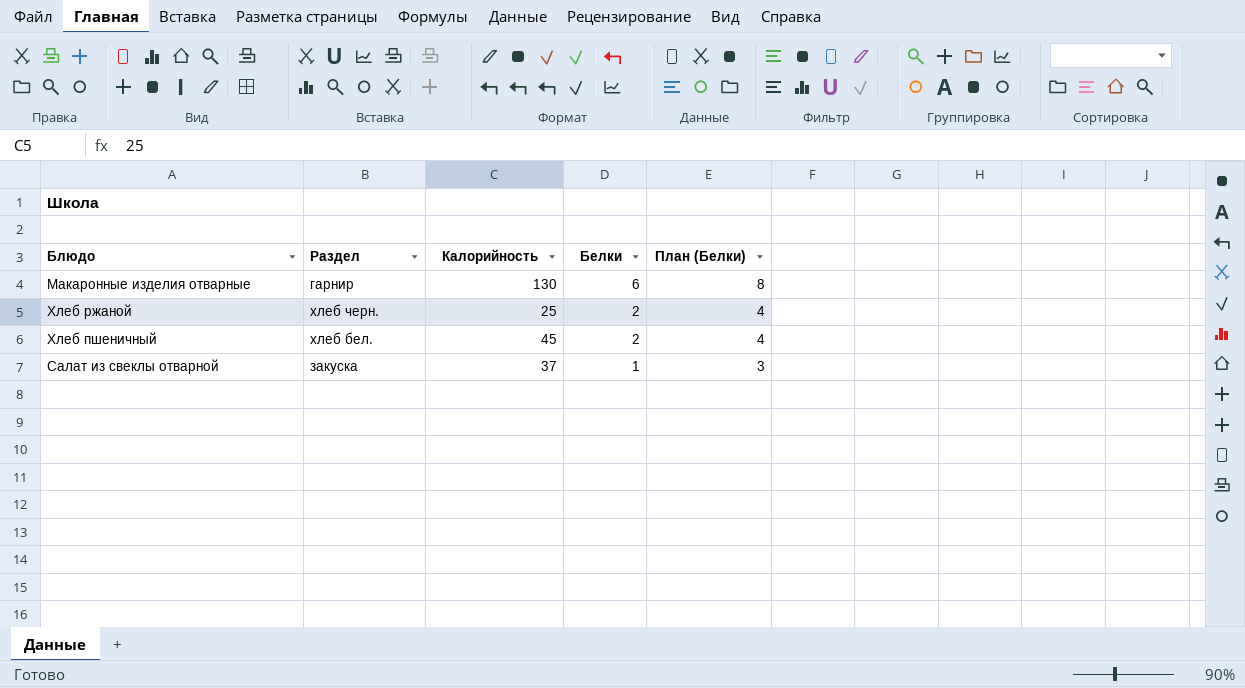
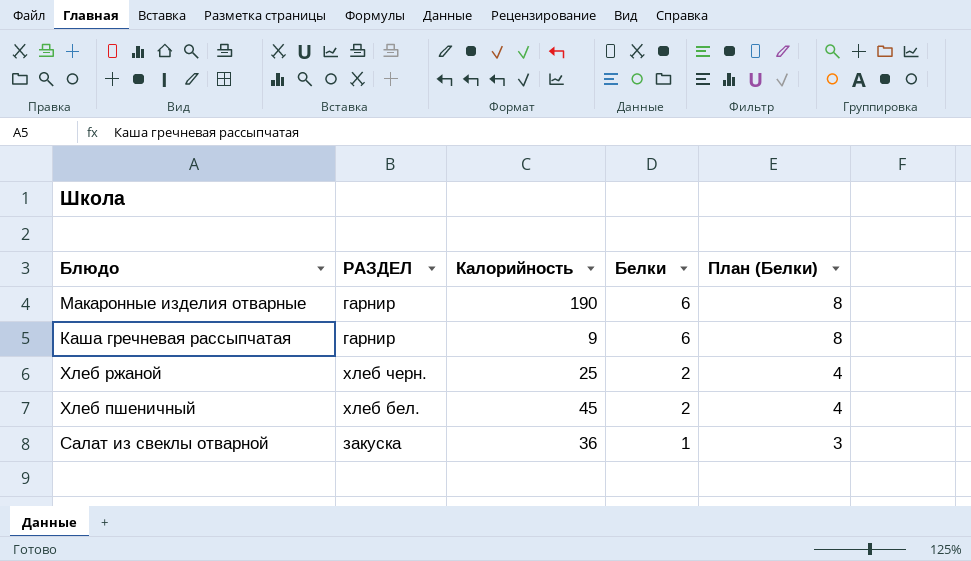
column name: Раздел -> РАЗДЕЛ
Макаронные изделия отварные | Калорийность: 130 -> 190
row Каша гречневая рассыпчатая: none -> гарнир | 9 | 6 | 8
Салат из свеклы отварной | Калорийность: 37 -> 36

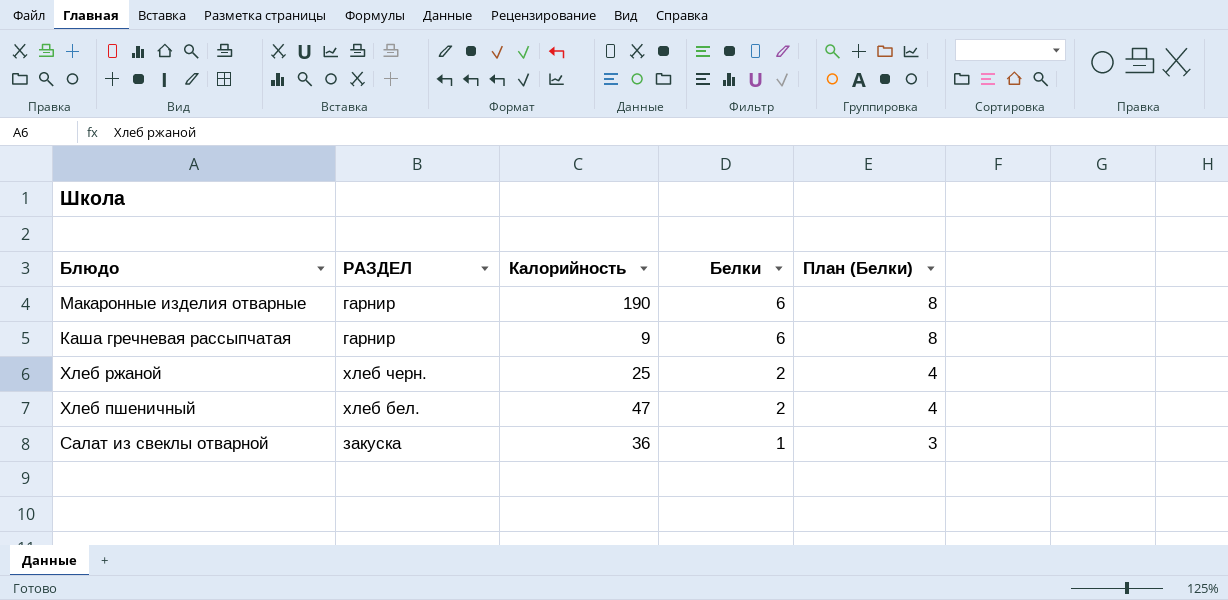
Хлеб пшеничный | Калорийность: 45 -> 47

